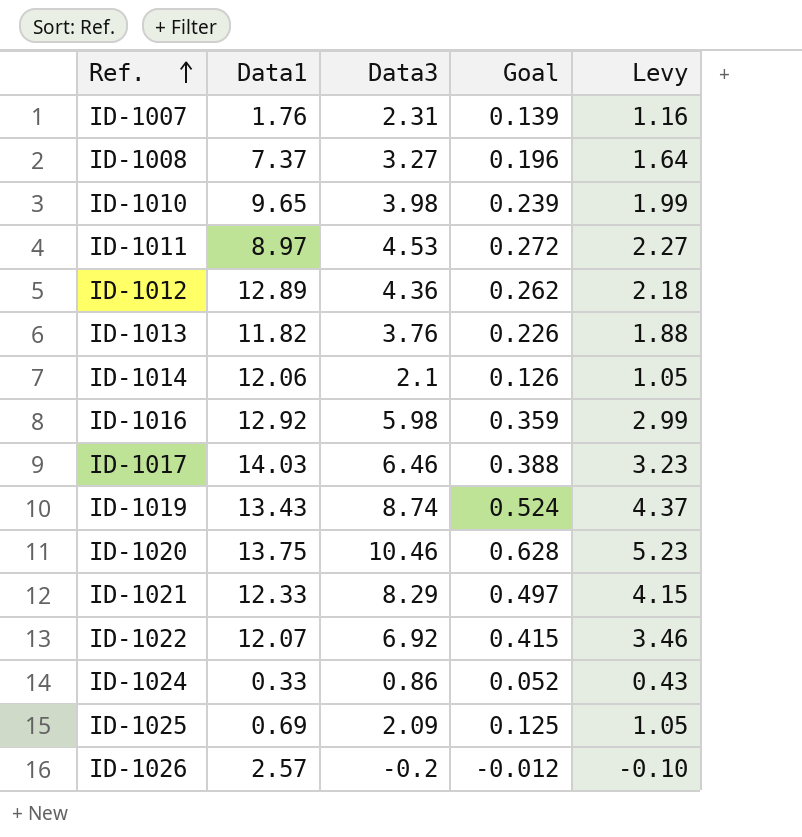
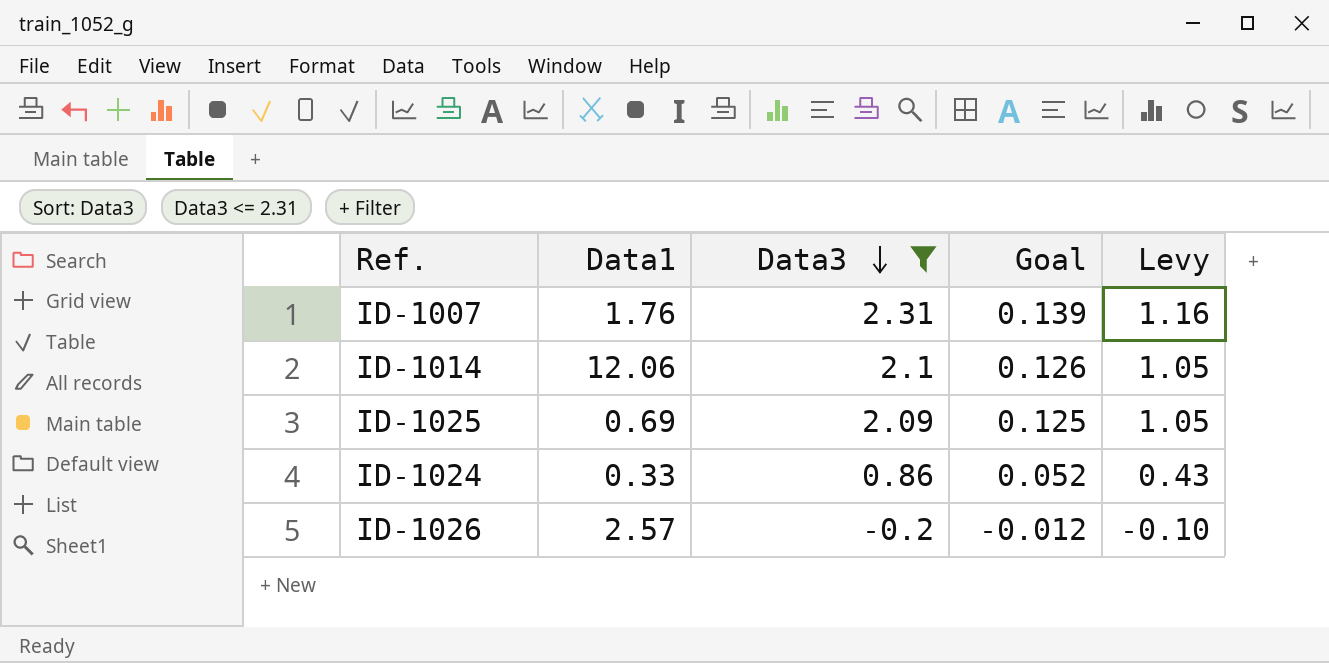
filter: none -> Data3 <= 2.31
row order: Ref. ascending -> Data3 descending

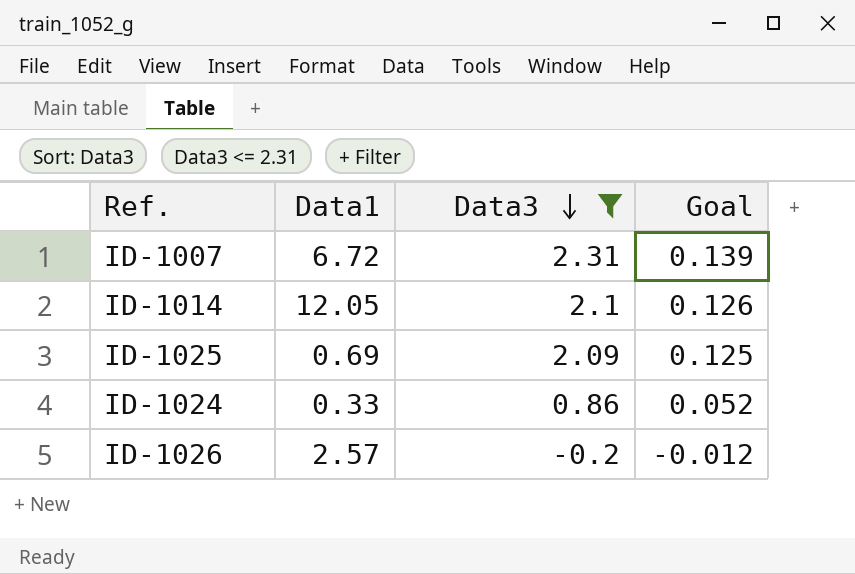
column Levy | formula: [Data3] * 0.5 -> none
ID-1007 | Data1: 1.76 -> 6.72
ID-1014 | Data1: 12.06 -> 12.05

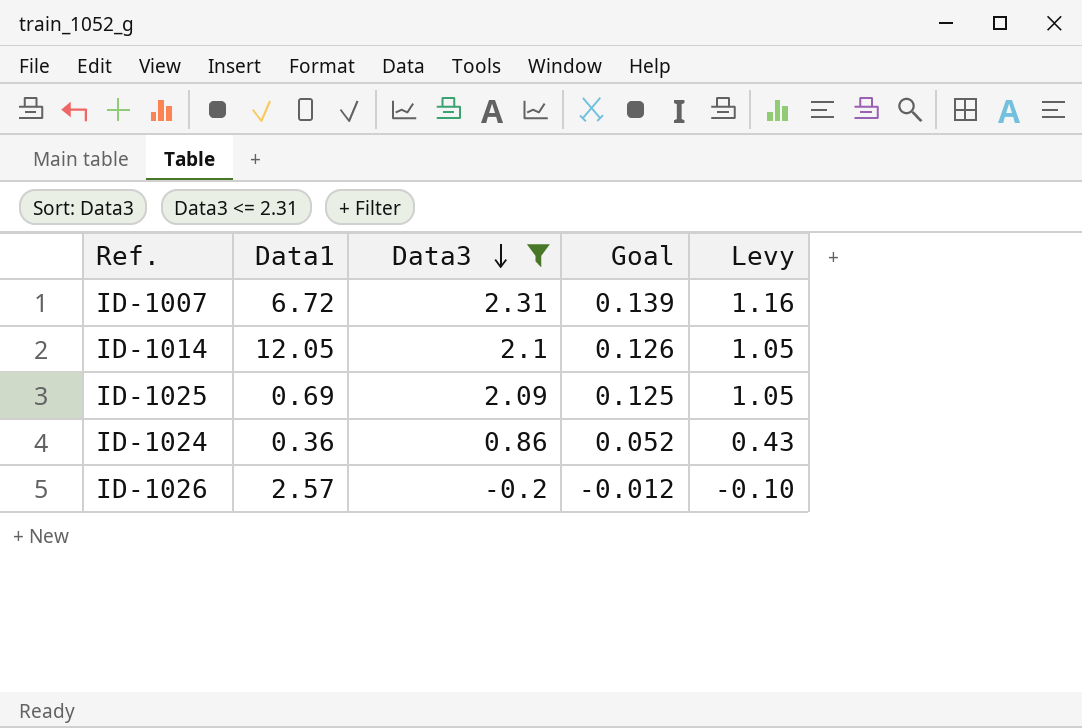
column Levy | formula: none -> [Data3] * 0.5
ID-1024 | Data1: 0.33 -> 0.36

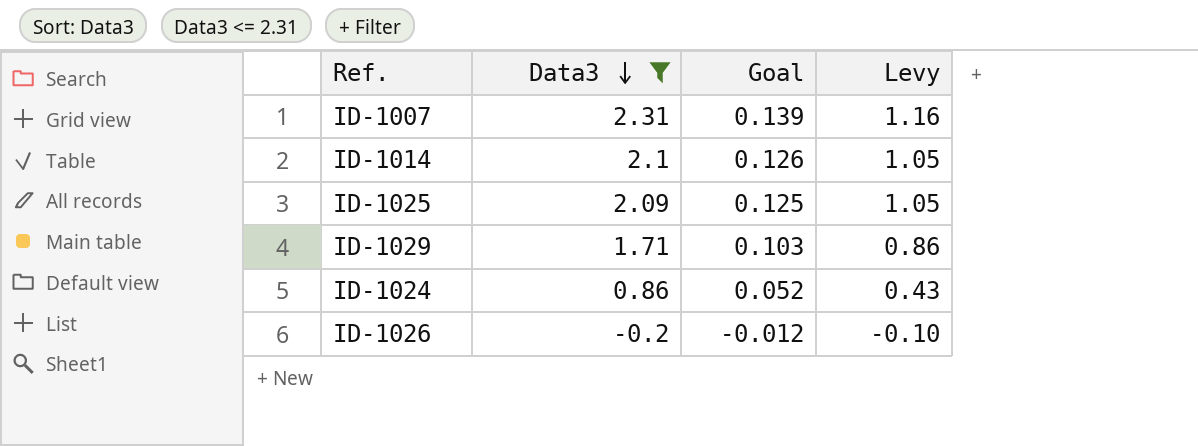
column Data1 | position: 2 -> none
row ID-1029: none -> 1.71 | 0.103 | 0.86

